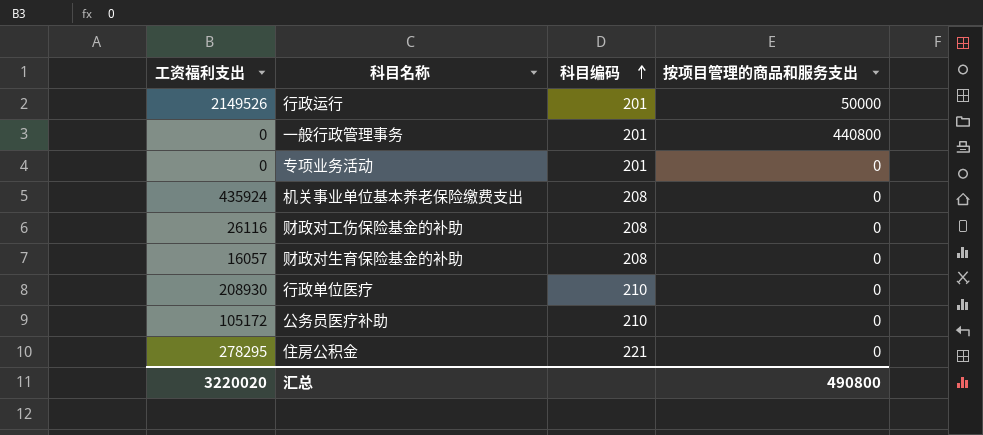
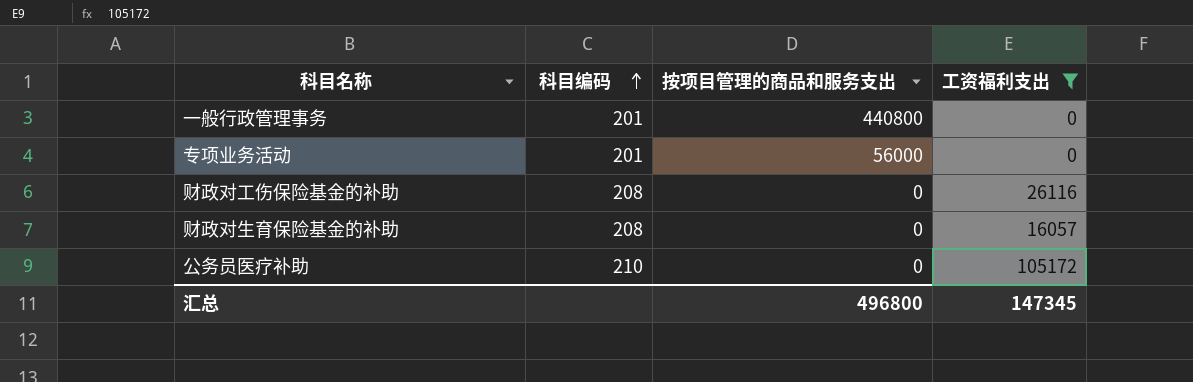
filter: none -> 工资福利支出 <= 105172
column 工资福利支出 | position: 1 -> 4
专项业务活动 | 按项目管理的商品和服务支出: 0 -> 56000
汇总 | 按项目管理的商品和服务支出: 490800 -> 496800
汇总 | 工资福利支出: 3220020 -> 147345

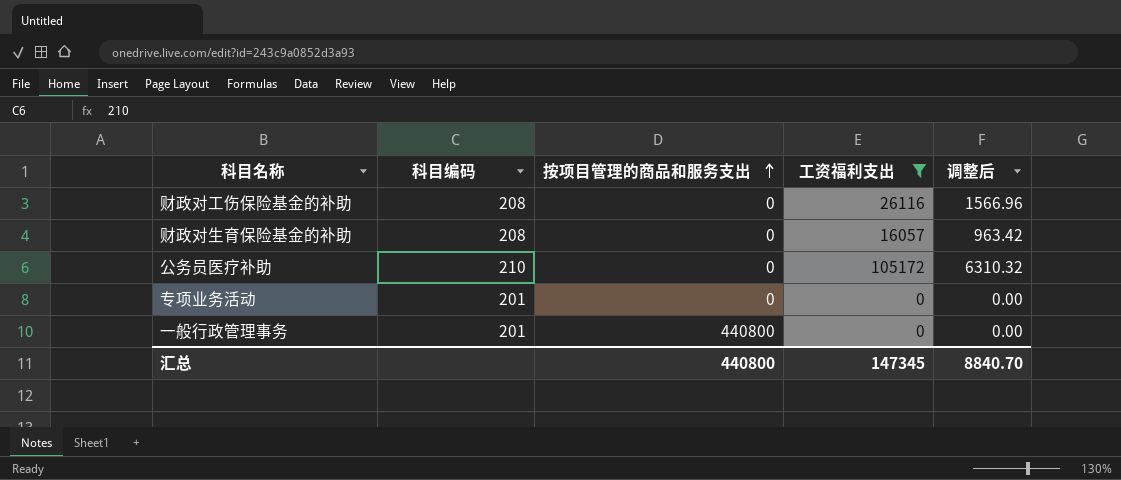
row order: 科目编码 ascending -> 按项目管理的商品和服务支出 ascending
column 调整后 | formula: none -> [工资福利支出] * 0.06
专项业务活动 | 按项目管理的商品和服务支出: 56000 -> 0
汇总 | 按项目管理的商品和服务支出: 496800 -> 440800

